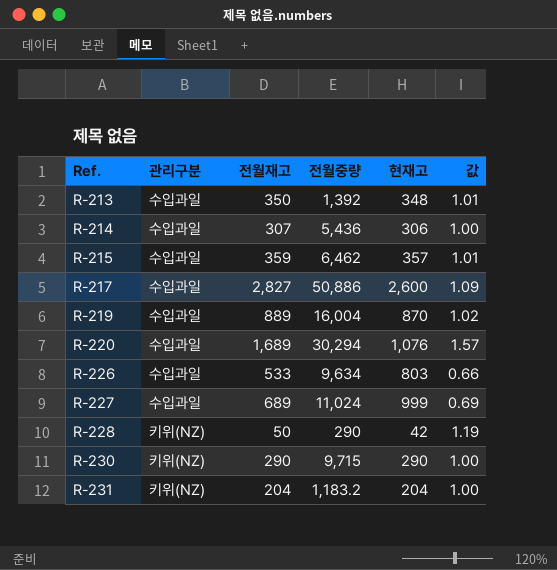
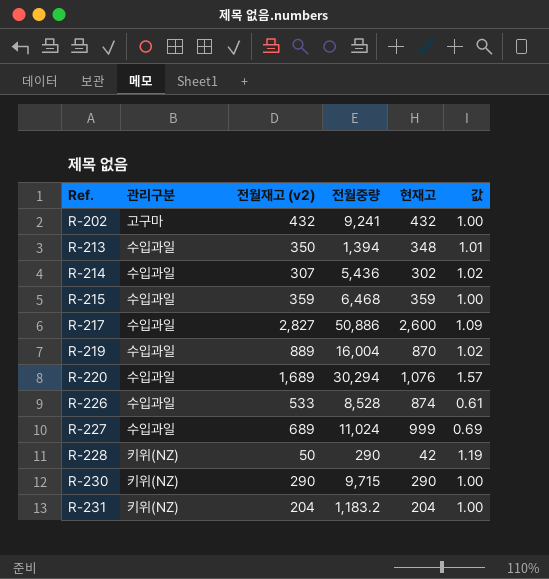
column name: 전월재고 -> 전월재고 (v2)
row R-202: none -> 고구마 | 432 | 9,241 | 432 | 1.00
R-213 | 전월중량: 1,392 -> 1,394
R-214 | 현재고: 306 -> 302
R-214 | 값: 1.00 -> 1.02
R-215 | 전월중량: 6,462 -> 6,468
R-215 | 현재고: 357 -> 359
R-215 | 값: 1.01 -> 1.00
R-226 | 전월중량: 9,634 -> 8,528
R-226 | 현재고: 803 -> 874
R-226 | 값: 0.66 -> 0.61

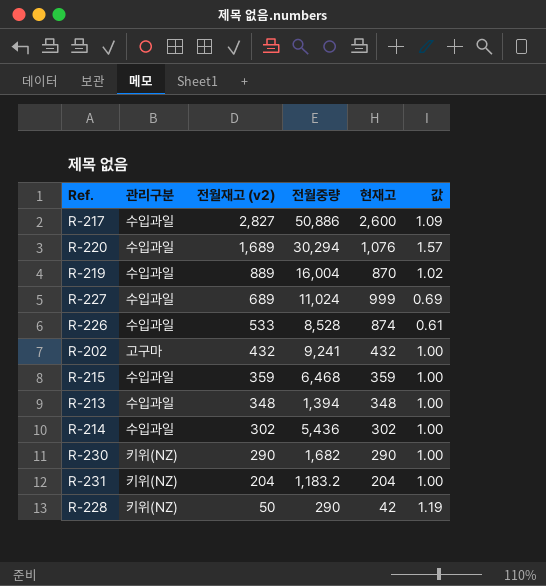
row order: Ref. ascending -> 전월재고 (v2) descending
R-213 | 전월재고 (v2): 350 -> 348
R-213 | 값: 1.01 -> 1.00
R-214 | 전월재고 (v2): 307 -> 302
R-214 | 값: 1.02 -> 1.00
R-230 | 전월중량: 9,715 -> 1,682

